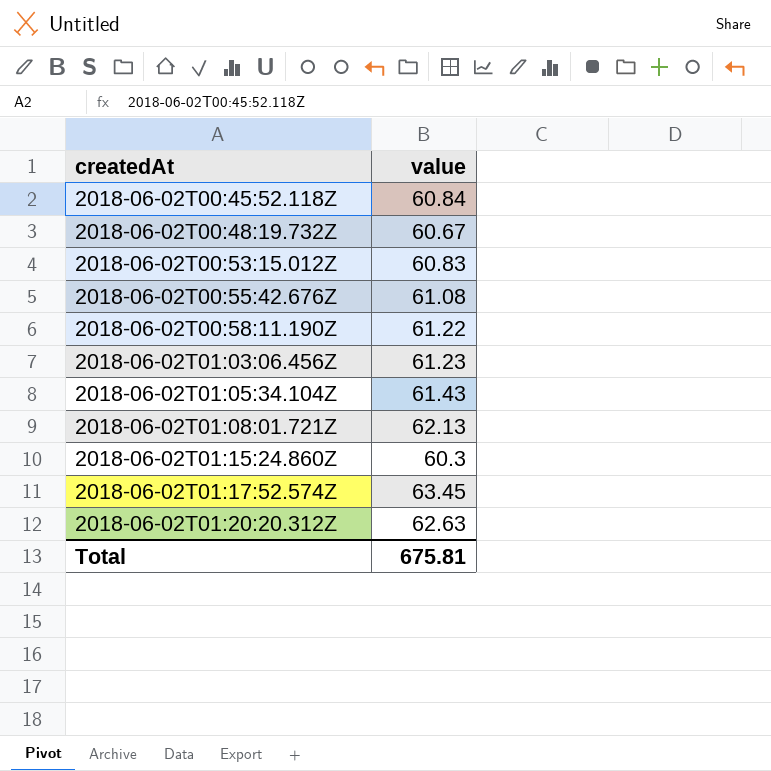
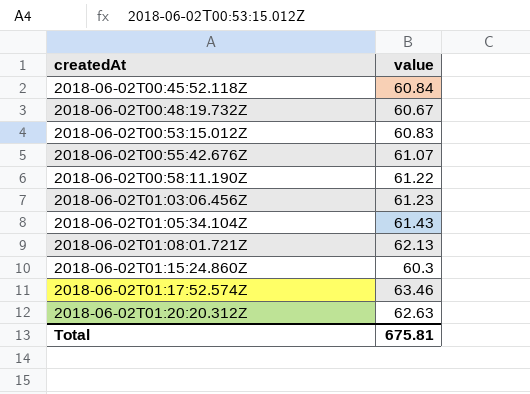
2018-06-02T00:55:42.676Z | value: 61.08 -> 61.07
2018-06-02T01:17:52.574Z | value: 63.45 -> 63.46

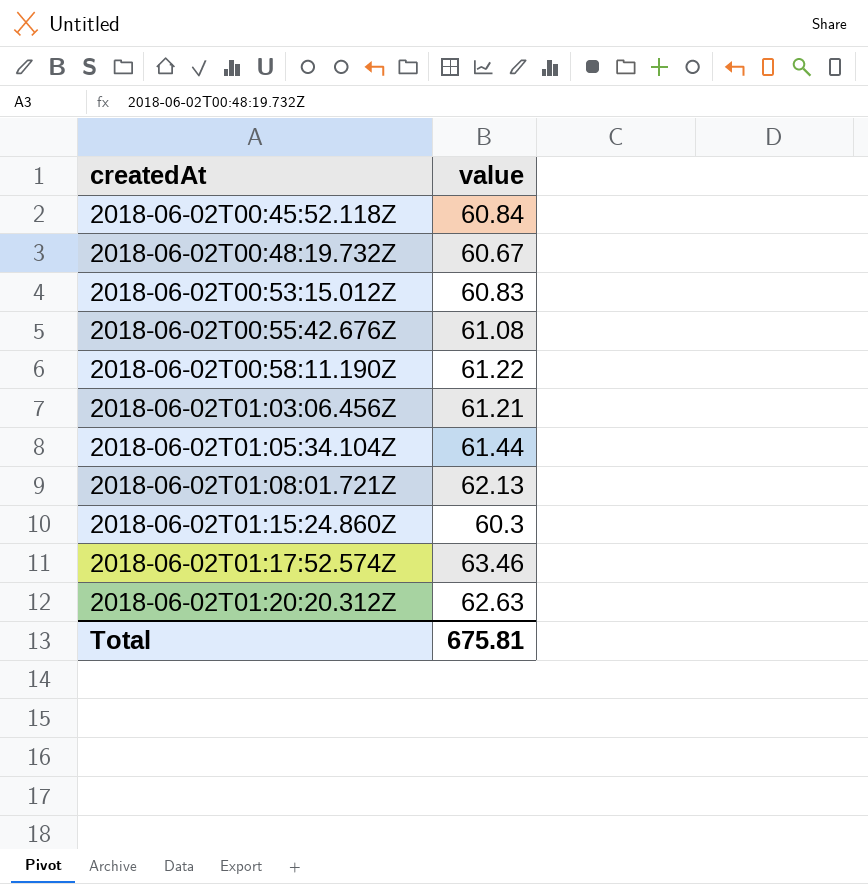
2018-06-02T00:55:42.676Z | value: 61.07 -> 61.08
2018-06-02T01:03:06.456Z | value: 61.23 -> 61.21
2018-06-02T01:05:34.104Z | value: 61.43 -> 61.44

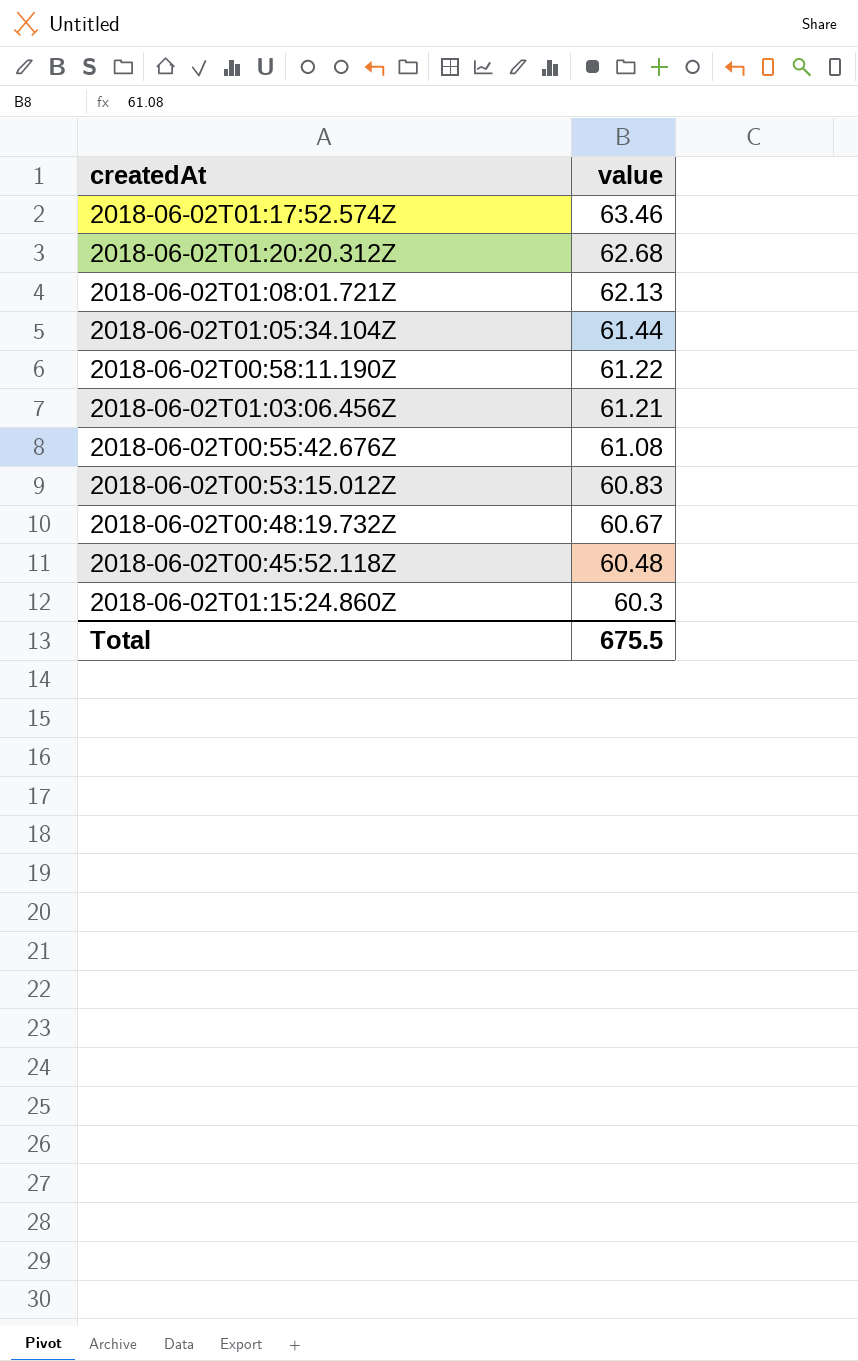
row order: createdAt ascending -> value descending
2018-06-02T01:20:20.312Z | value: 62.63 -> 62.68
2018-06-02T00:45:52.118Z | value: 60.84 -> 60.48
Total | value: 675.81 -> 675.5

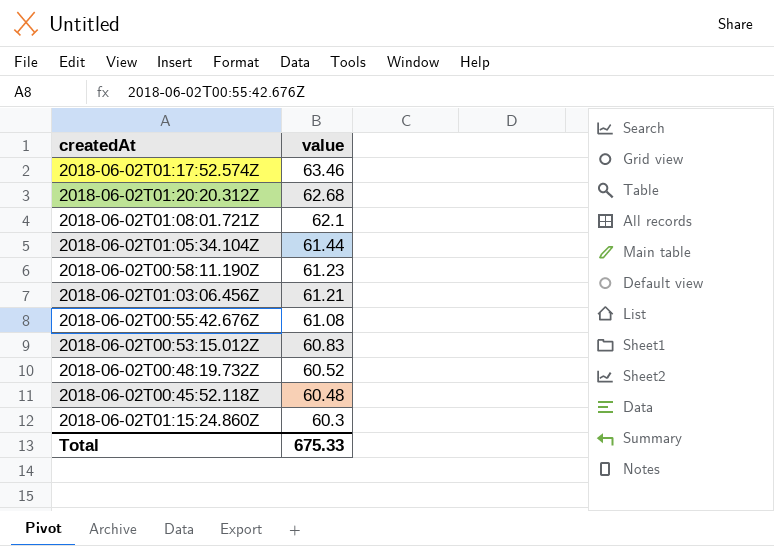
2018-06-02T01:08:01.721Z | value: 62.13 -> 62.1
2018-06-02T00:58:11.190Z | value: 61.22 -> 61.23
2018-06-02T00:48:19.732Z | value: 60.67 -> 60.52
Total | value: 675.5 -> 675.33

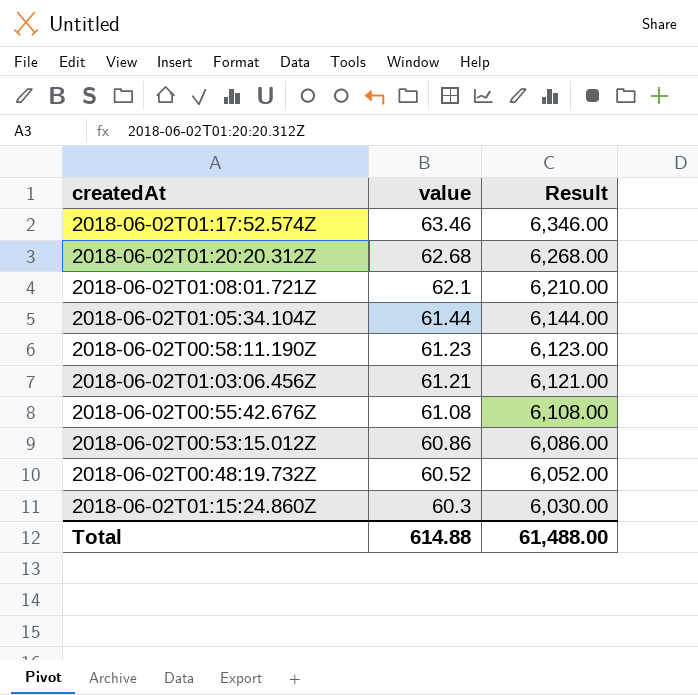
column Result | formula: none -> [value] * 100
row 2018-06-02T00:45:52.118Z: 60.48 -> none
2018-06-02T00:53:15.012Z | value: 60.83 -> 60.86
Total | value: 675.33 -> 614.88

